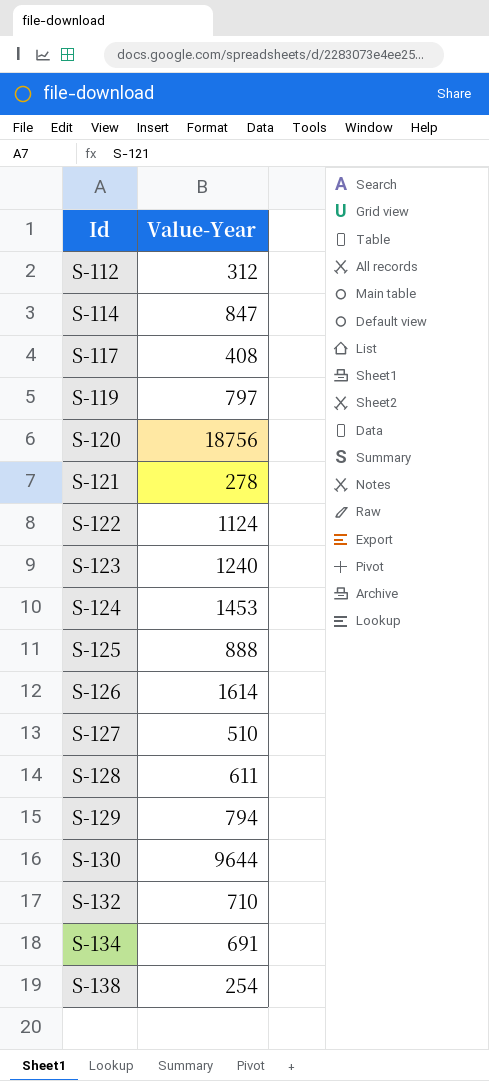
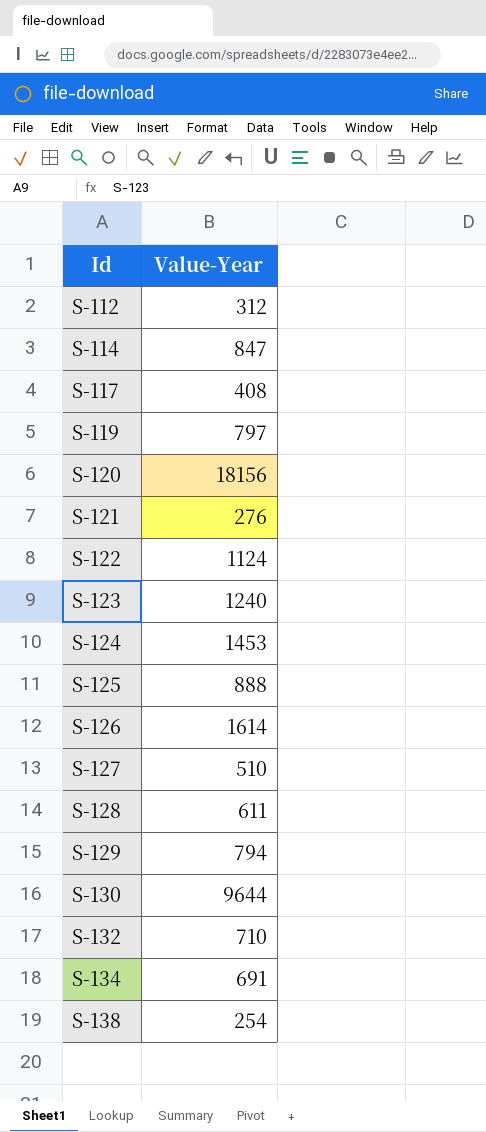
S-120 | Value-Year: 18756 -> 18156
S-121 | Value-Year: 278 -> 276

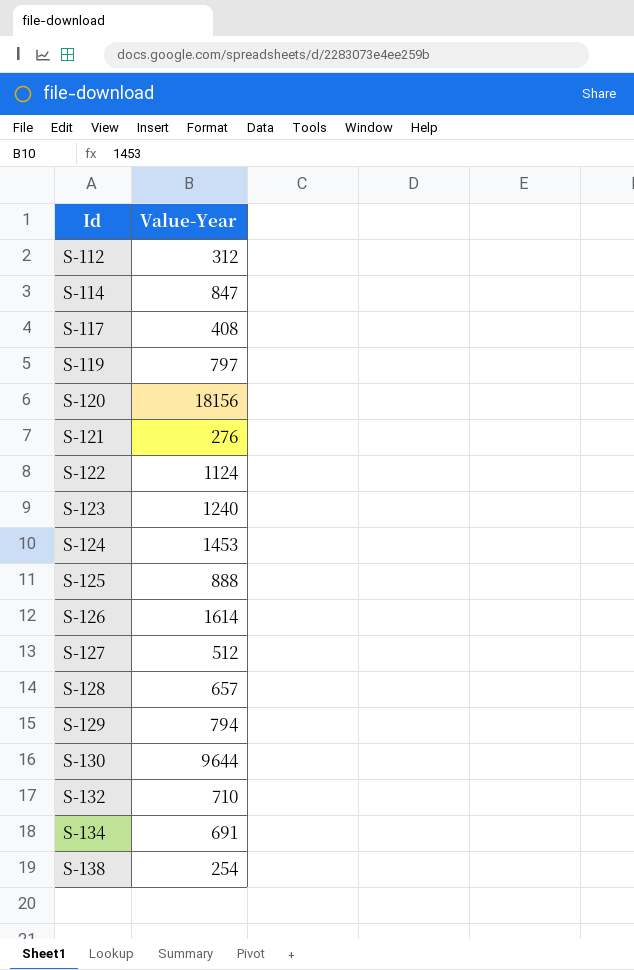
S-127 | Value-Year: 510 -> 512
S-128 | Value-Year: 611 -> 657

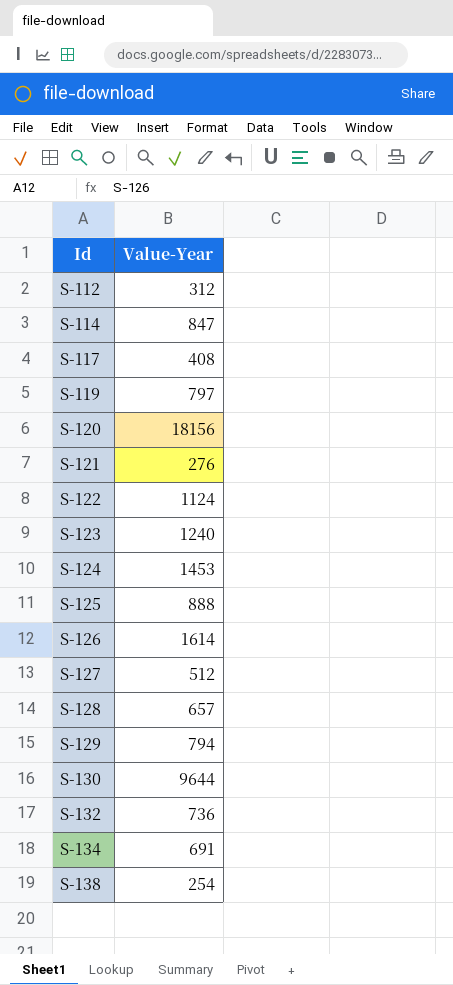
S-132 | Value-Year: 710 -> 736

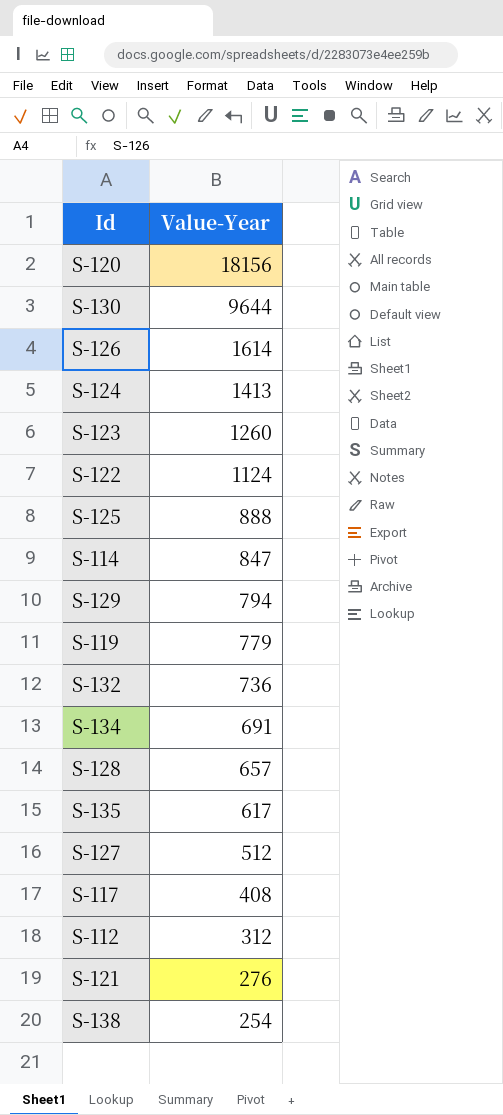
row order: Id ascending -> Value-Year descending
S-124 | Value-Year: 1453 -> 1413
S-123 | Value-Year: 1240 -> 1260
S-119 | Value-Year: 797 -> 779
row S-135: none -> 617

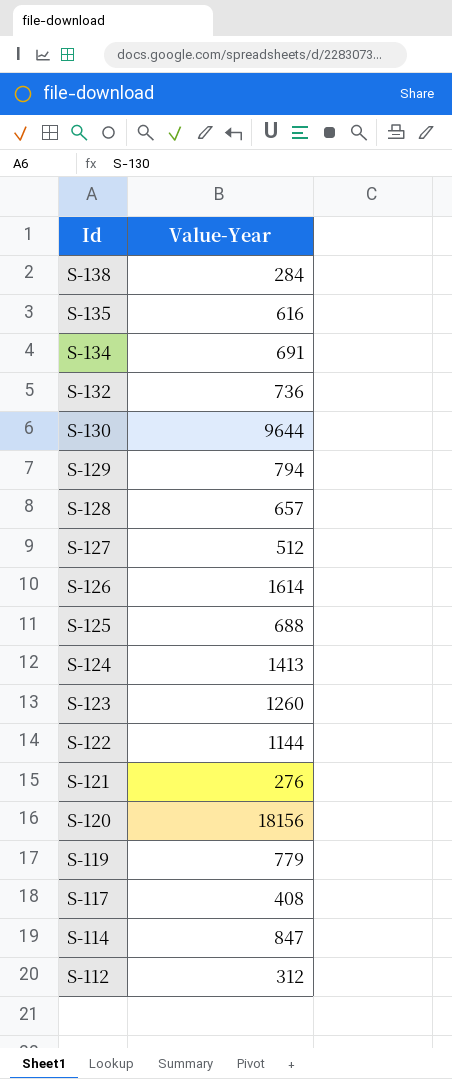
row order: Value-Year descending -> Id descending
S-138 | Value-Year: 254 -> 284
S-135 | Value-Year: 617 -> 616
S-125 | Value-Year: 888 -> 688
S-122 | Value-Year: 1124 -> 1144

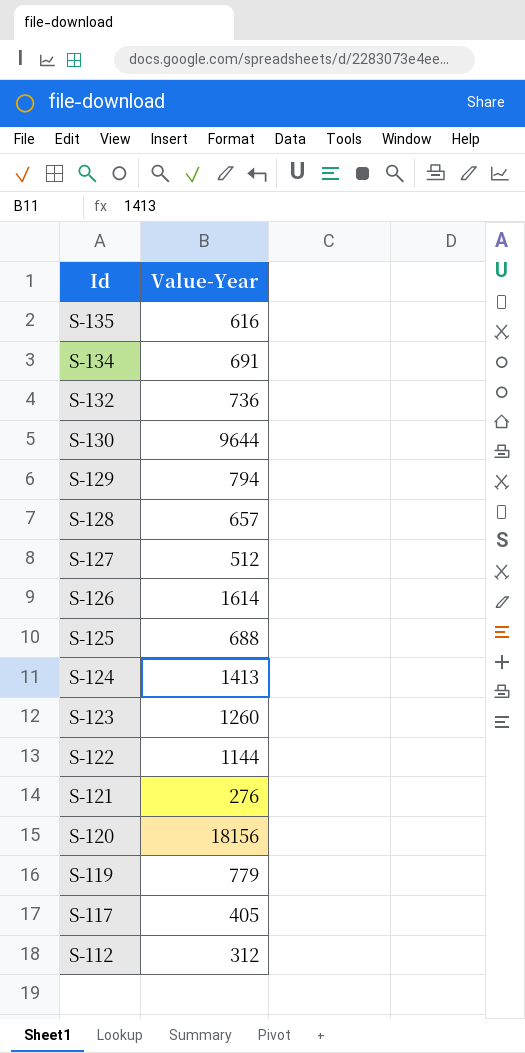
row S-138: 284 -> none
row S-114: 847 -> none
S-117 | Value-Year: 408 -> 405

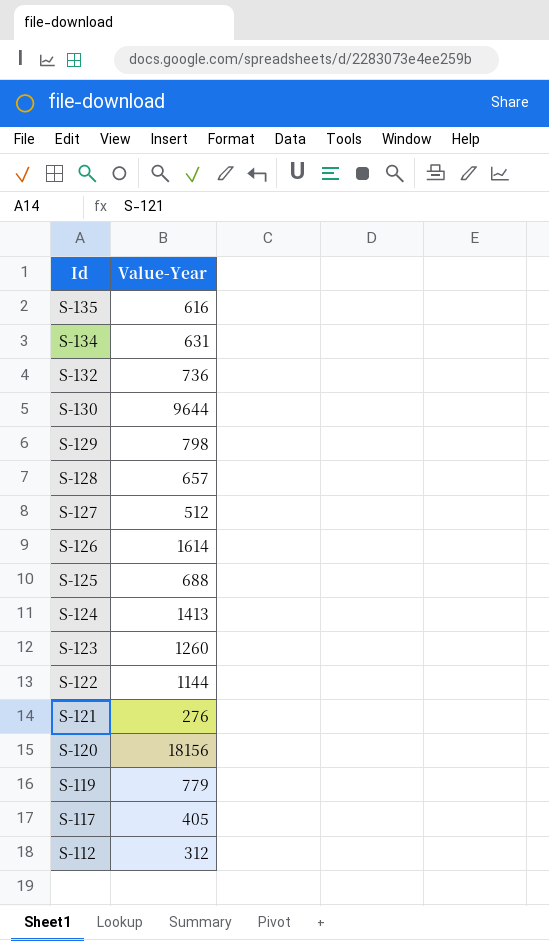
S-134 | Value-Year: 691 -> 631
S-129 | Value-Year: 794 -> 798

